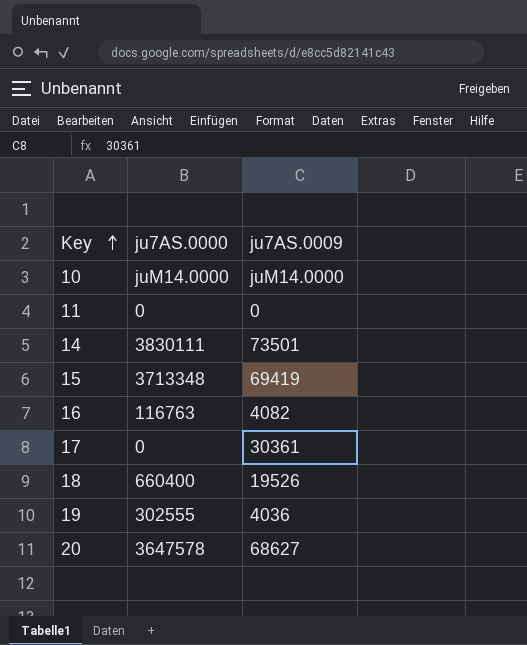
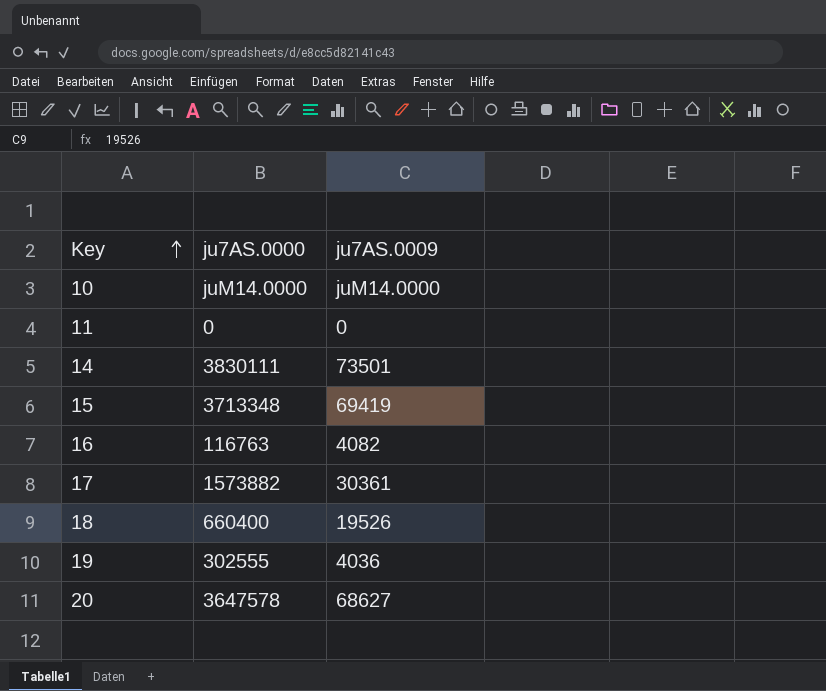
17 | ju7AS.0000: 0 -> 1573882

